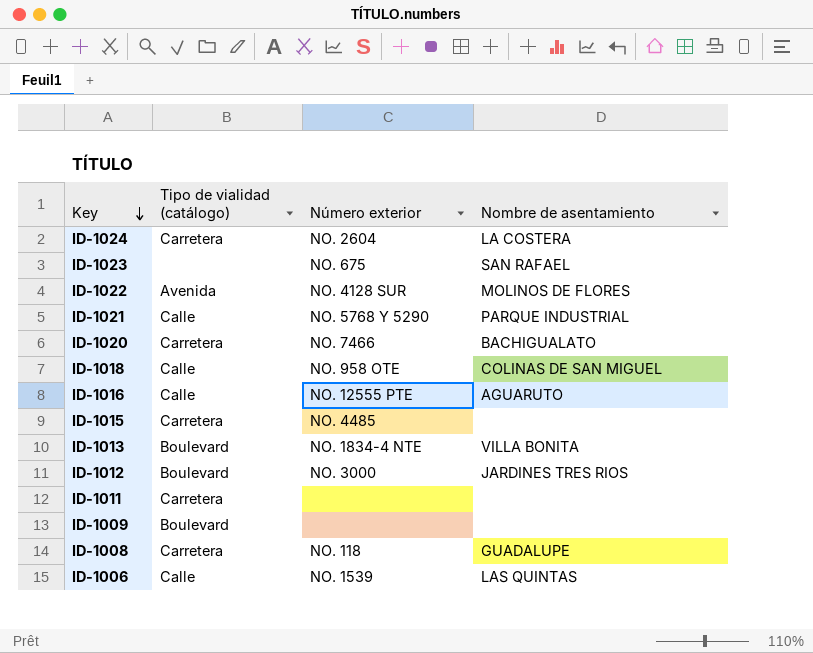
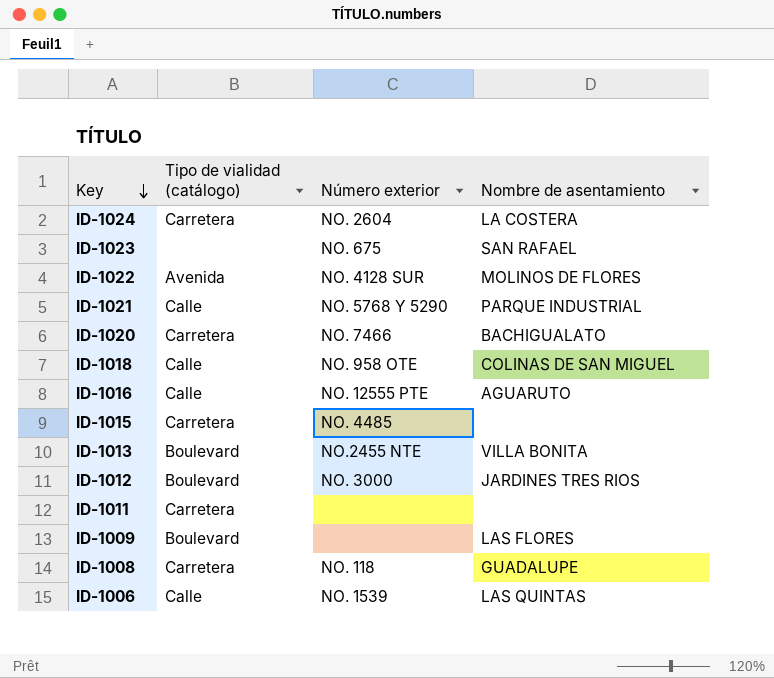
ID-1013 | Número exterior: NO. 1834-4 NTE -> NO.2455 NTE
ID-1009 | Nombre de asentamiento: none -> LAS FLORES

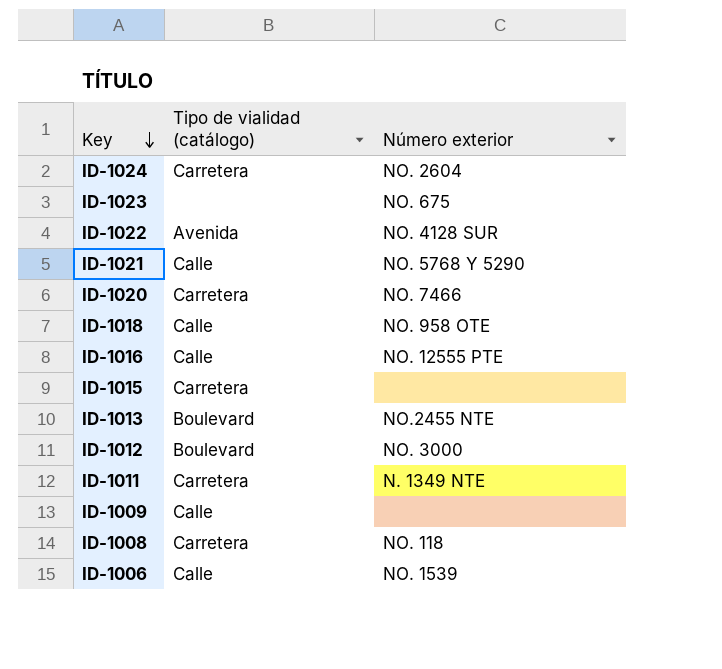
column Nombre de asentamiento | position: 4 -> none
ID-1015 | Número exterior: NO. 4485 -> none
ID-1011 | Número exterior: none -> N. 1349 NTE
ID-1009 | Tipo de vialidad (catálogo): Boulevard -> Calle

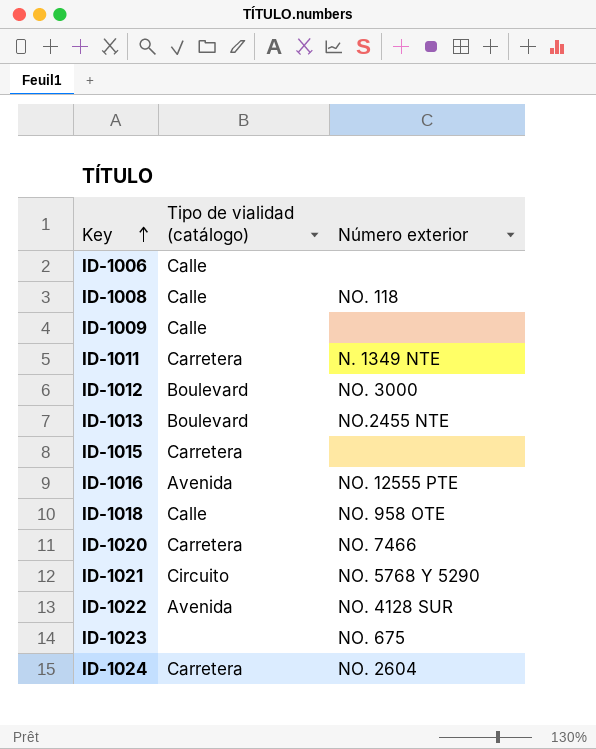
row order: Key descending -> Key ascending
ID-1006 | Número exterior: NO. 1539 -> none
ID-1008 | Tipo de vialidad (catálogo): Carretera -> Calle
ID-1016 | Tipo de vialidad (catálogo): Calle -> Avenida
ID-1021 | Tipo de vialidad (catálogo): Calle -> Circuito

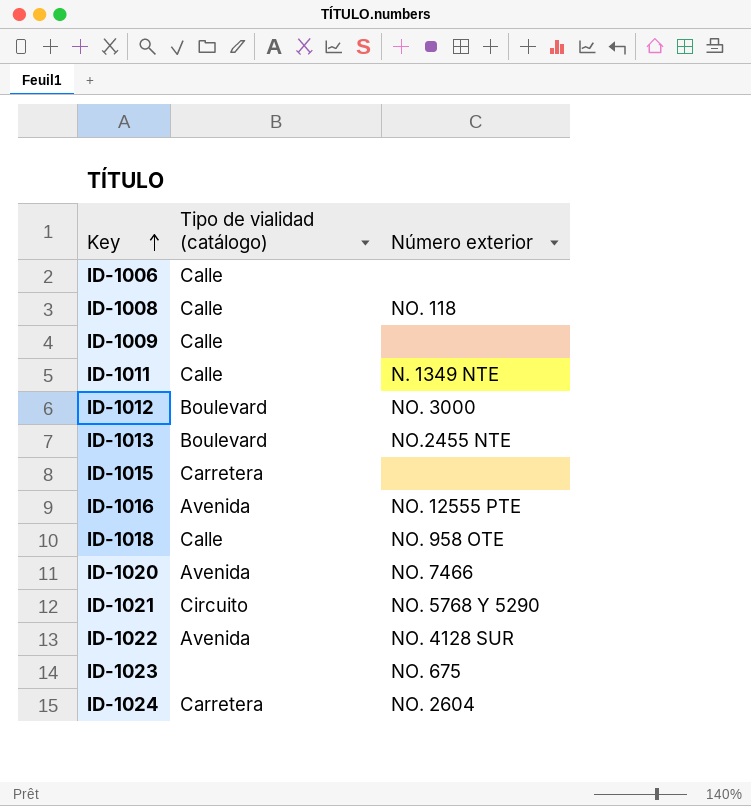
ID-1011 | Tipo de vialidad (catálogo): Carretera -> Calle
ID-1020 | Tipo de vialidad (catálogo): Carretera -> Avenida

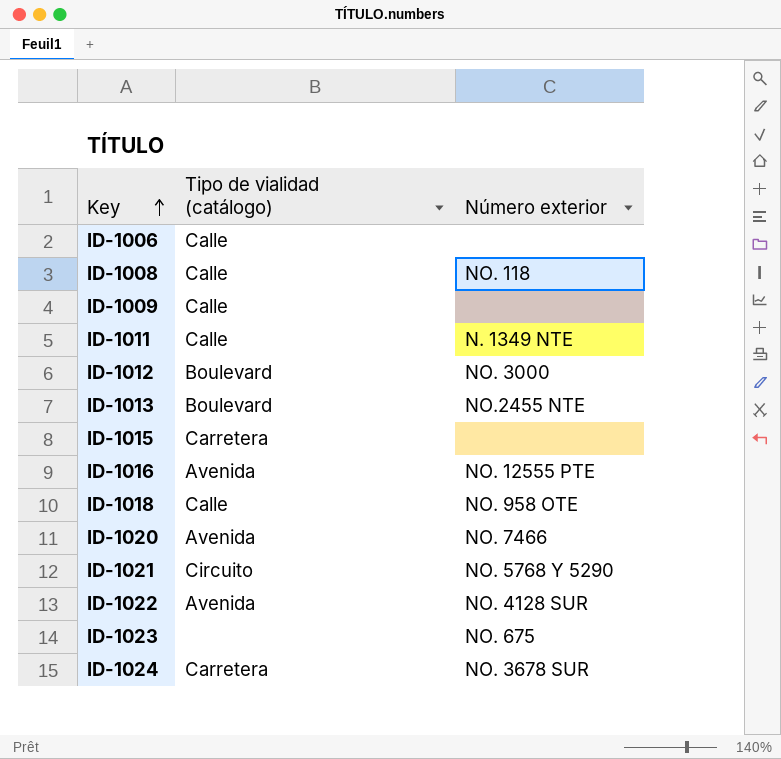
ID-1024 | Número exterior: NO. 2604 -> NO. 3678 SUR

